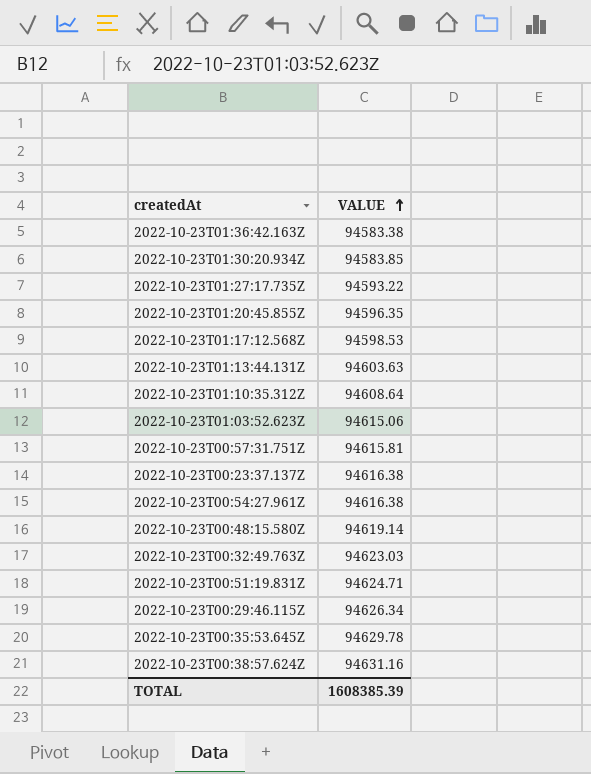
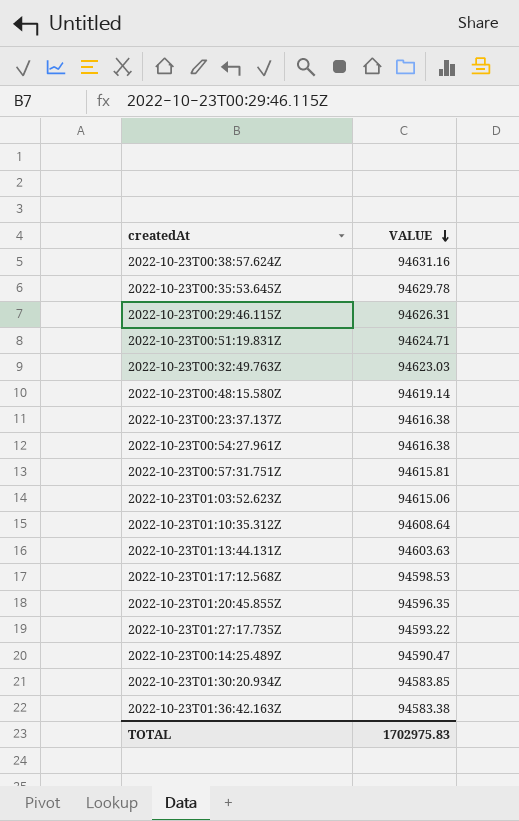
row order: VALUE ascending -> VALUE descending
2022-10-23T00:29:46.115Z | VALUE: 94626.34 -> 94626.31
row 2022-10-23T00:14:25.489Z: none -> 94590.47
TOTAL | VALUE: 1608385.39 -> 1702975.83

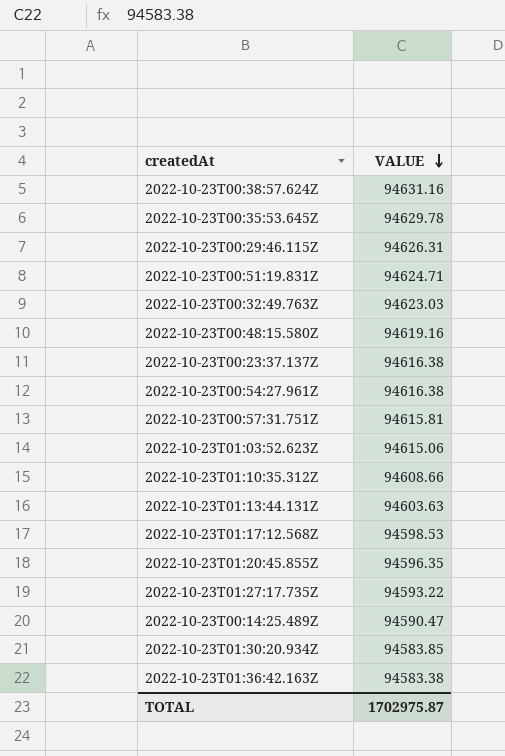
2022-10-23T00:48:15.580Z | VALUE: 94619.14 -> 94619.16
2022-10-23T01:10:35.312Z | VALUE: 94608.64 -> 94608.66
TOTAL | VALUE: 1702975.83 -> 1702975.87

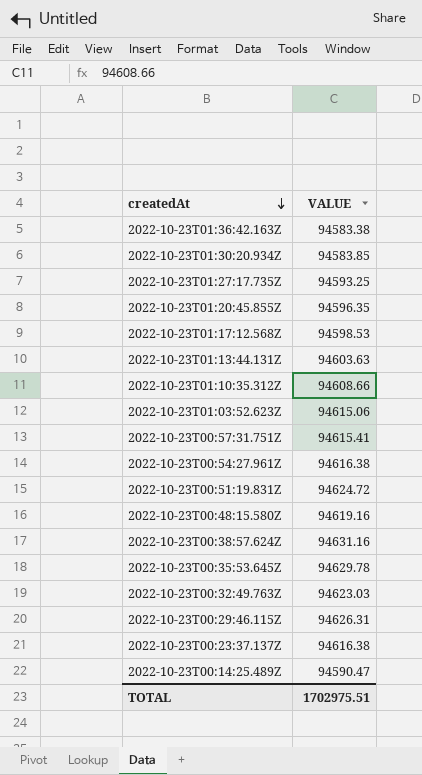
row order: VALUE descending -> createdAt descending
2022-10-23T01:27:17.735Z | VALUE: 94593.22 -> 94593.25
2022-10-23T00:57:31.751Z | VALUE: 94615.81 -> 94615.41
2022-10-23T00:51:19.831Z | VALUE: 94624.71 -> 94624.72
TOTAL | VALUE: 1702975.87 -> 1702975.51

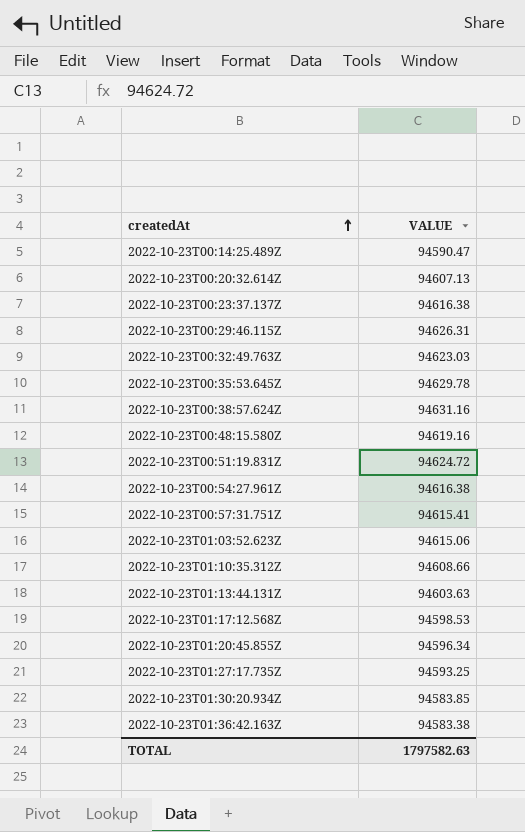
row order: createdAt descending -> createdAt ascending
row 2022-10-23T00:20:32.614Z: none -> 94607.13
2022-10-23T01:20:45.855Z | VALUE: 94596.35 -> 94596.34
TOTAL | VALUE: 1702975.51 -> 1797582.63

